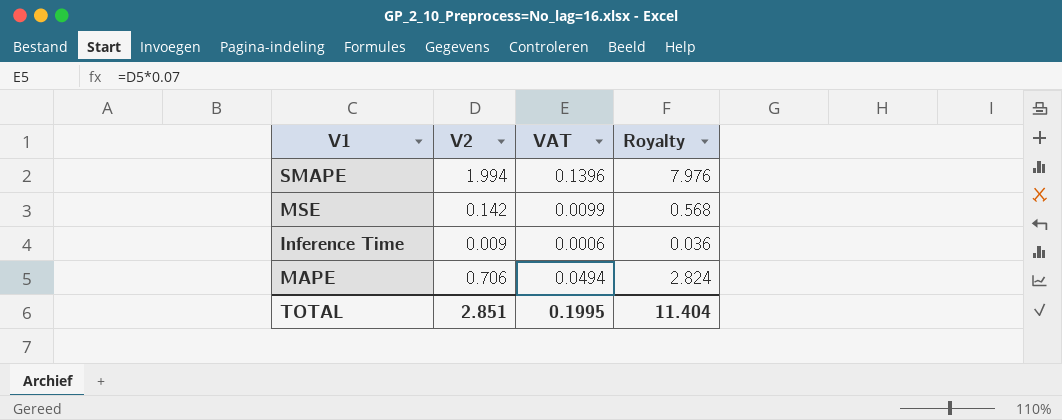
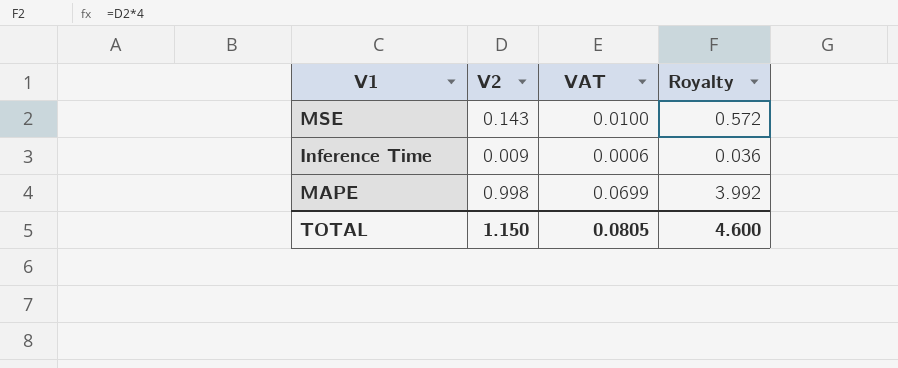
row SMAPE: 1.994 | 0.1396 | 7.976 -> none
MSE | V2: 0.142 -> 0.143
MSE | VAT: 0.0099 -> 0.0100
MSE | Royalty: 0.568 -> 0.572
MAPE | V2: 0.706 -> 0.998
MAPE | VAT: 0.0494 -> 0.0699
MAPE | Royalty: 2.824 -> 3.992
TOTAL | V2: 2.851 -> 1.150
TOTAL | VAT: 0.1995 -> 0.0805
TOTAL | Royalty: 11.404 -> 4.600

